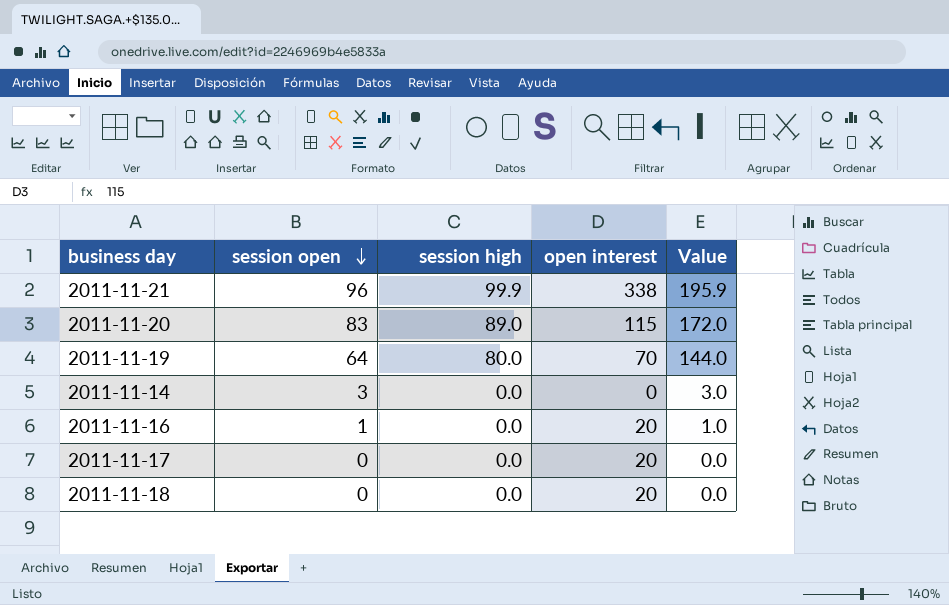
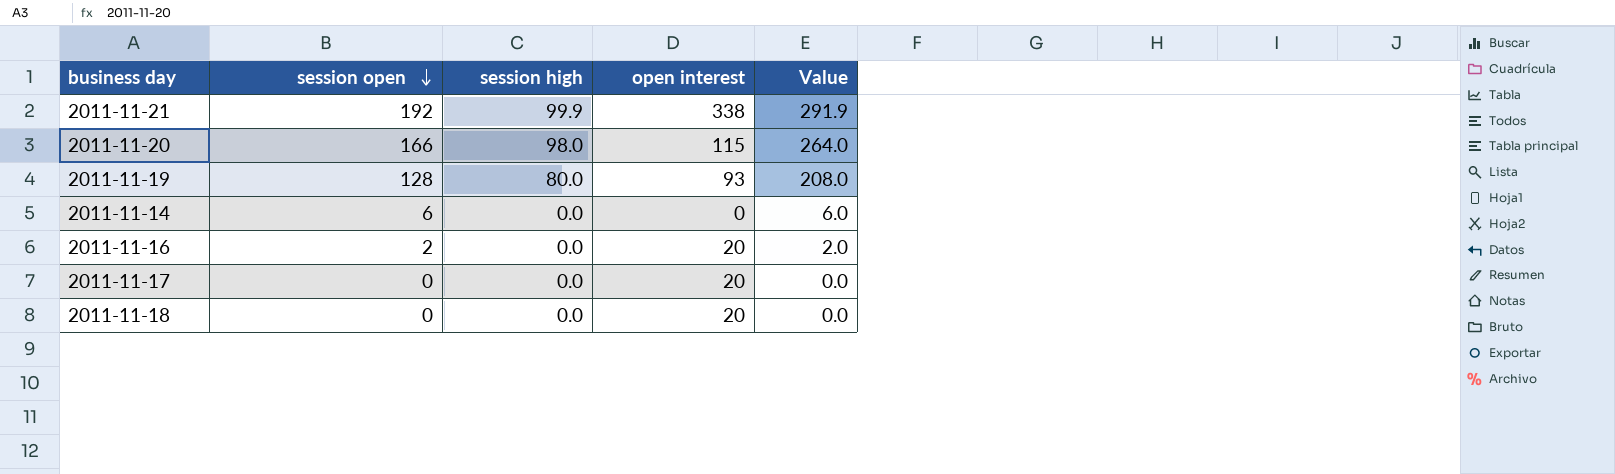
2011-11-21 | session open: 96 -> 192
2011-11-21 | Value: 195.9 -> 291.9
2011-11-20 | session open: 83 -> 166
2011-11-20 | session high: 89.0 -> 98.0
2011-11-20 | Value: 172.0 -> 264.0
2011-11-19 | session open: 64 -> 128
2011-11-19 | open interest: 70 -> 93
2011-11-19 | Value: 144.0 -> 208.0
2011-11-14 | session open: 3 -> 6
2011-11-14 | Value: 3.0 -> 6.0
2011-11-16 | session open: 1 -> 2
2011-11-16 | Value: 1.0 -> 2.0

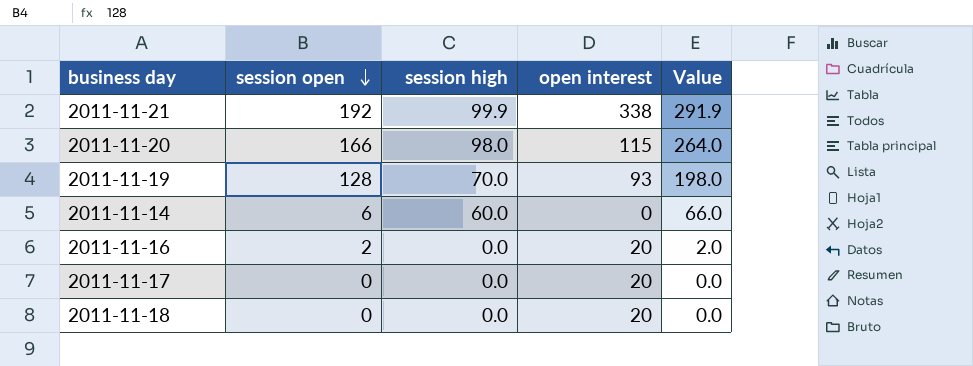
2011-11-19 | session high: 80.0 -> 70.0
2011-11-19 | Value: 208.0 -> 198.0
2011-11-14 | session high: 0.0 -> 60.0
2011-11-14 | Value: 6.0 -> 66.0

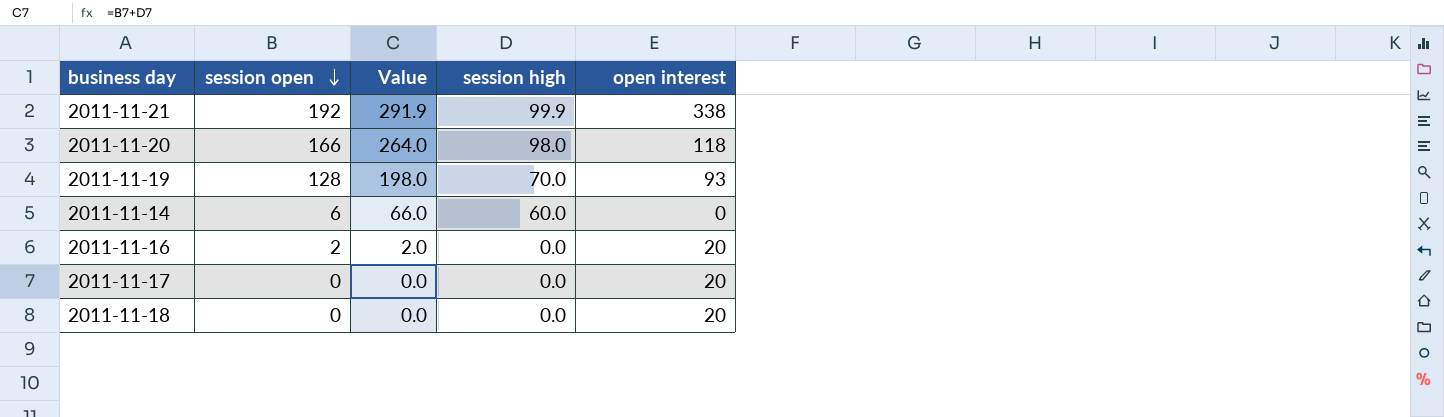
column Value | position: 5 -> 3
2011-11-20 | open interest: 115 -> 118

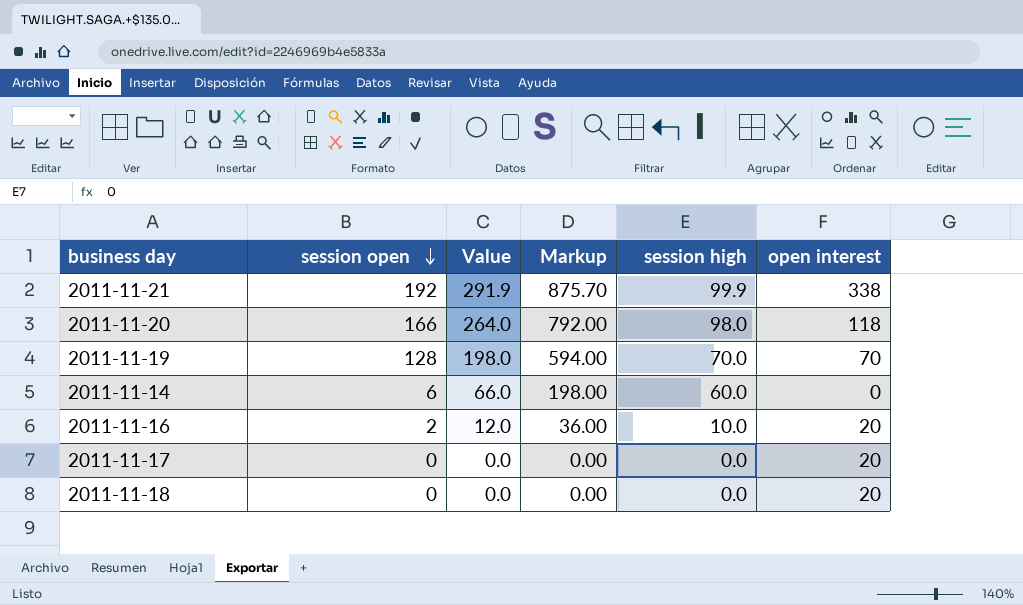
column Markup | formula: none -> [Value] * 3
2011-11-19 | open interest: 93 -> 70
2011-11-16 | Value: 2.0 -> 12.0
2011-11-16 | session high: 0.0 -> 10.0

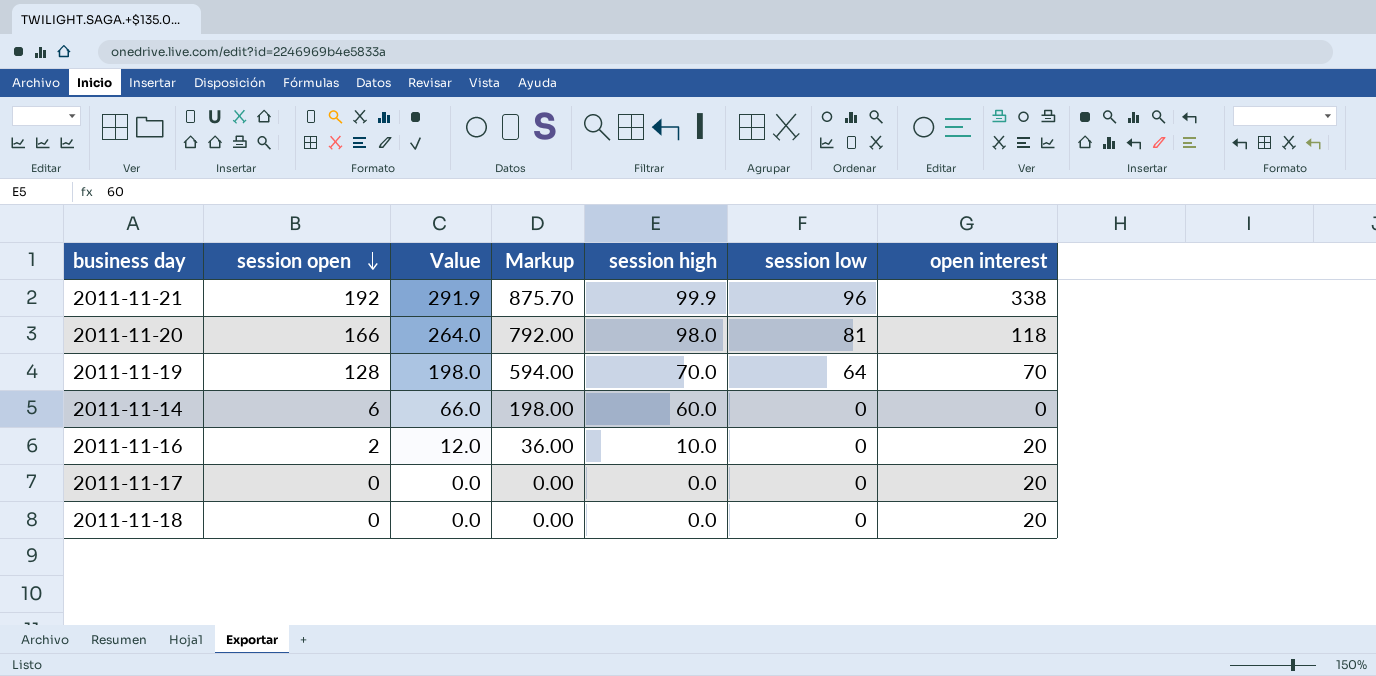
column session low | position: none -> 6

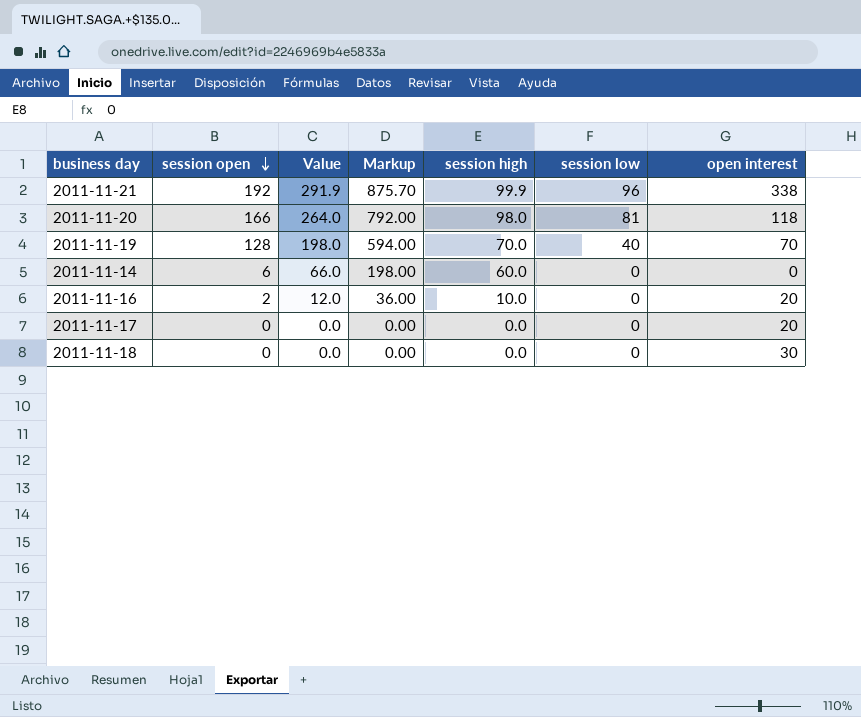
2011-11-19 | session low: 64 -> 40
2011-11-18 | open interest: 20 -> 30

